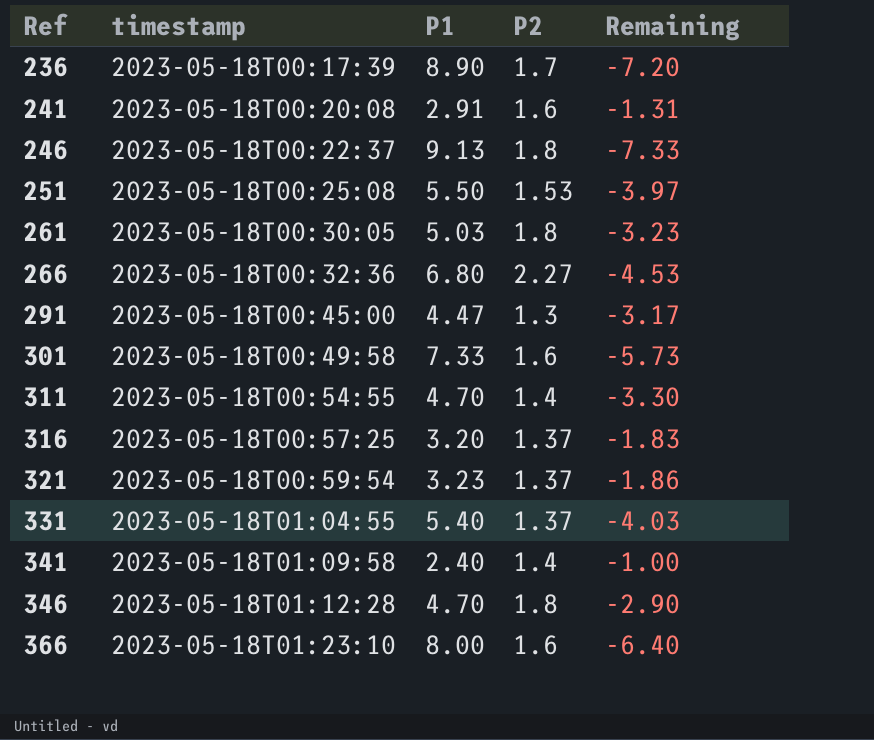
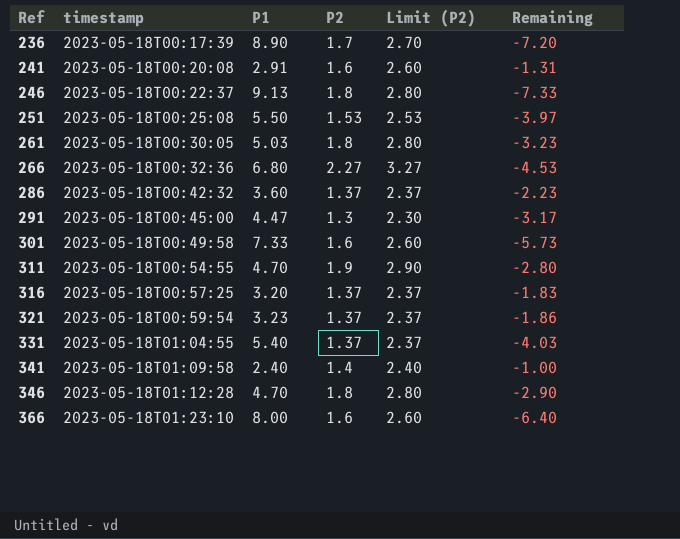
column Limit (P2) | formula: none -> [P2] + 1
row 286: none -> 2023-05-18T00:42:32 | 3.60 | 1.37 | 2.37 | -2.23
311 | P2: 1.4 -> 1.9
311 | Remaining: -3.30 -> -2.80

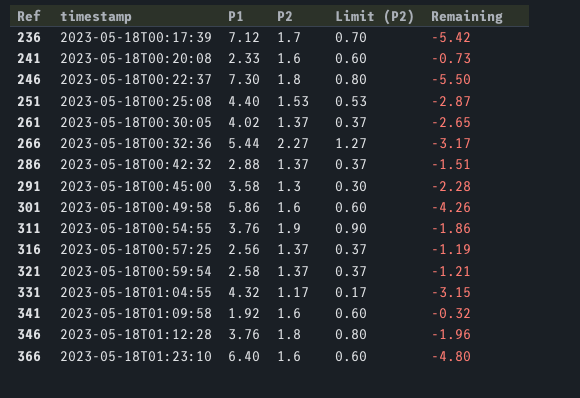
column Limit (P2) | formula: [P2] + 1 -> [P2] - 1
236 | P1: 8.90 -> 7.12
236 | Remaining: -7.20 -> -5.42
241 | P1: 2.91 -> 2.33
241 | Remaining: -1.31 -> -0.73
246 | P1: 9.13 -> 7.30
246 | Remaining: -7.33 -> -5.50
251 | P1: 5.50 -> 4.40
251 | Remaining: -3.97 -> -2.87
261 | P1: 5.03 -> 4.02
261 | P2: 1.8 -> 1.37
261 | Remaining: -3.23 -> -2.65
266 | P1: 6.80 -> 5.44
266 | Remaining: -4.53 -> -3.17
286 | P1: 3.60 -> 2.88
286 | Remaining: -2.23 -> -1.51
291 | P1: 4.47 -> 3.58
291 | Remaining: -3.17 -> -2.28
301 | P1: 7.33 -> 5.86
301 | Remaining: -5.73 -> -4.26
311 | P1: 4.70 -> 3.76
311 | Remaining: -2.80 -> -1.86
316 | P1: 3.20 -> 2.56
316 | Remaining: -1.83 -> -1.19
321 | P1: 3.23 -> 2.58
321 | Remaining: -1.86 -> -1.21
331 | P1: 5.40 -> 4.32
331 | P2: 1.37 -> 1.17
331 | Remaining: -4.03 -> -3.15
341 | P1: 2.40 -> 1.92
341 | P2: 1.4 -> 1.6
341 | Remaining: -1.00 -> -0.32
346 | P1: 4.70 -> 3.76
346 | Remaining: -2.90 -> -1.96
366 | P1: 8.00 -> 6.40
366 | Remaining: -6.40 -> -4.80

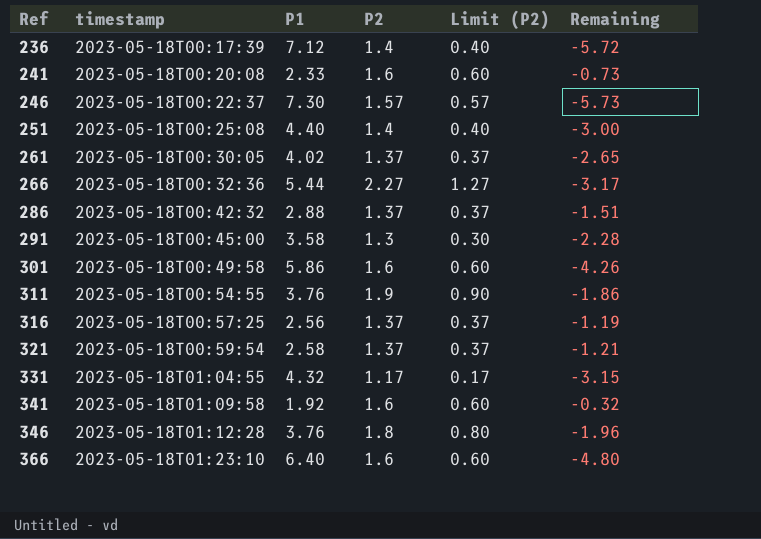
236 | P2: 1.7 -> 1.4
236 | Limit (P2): 0.70 -> 0.40
236 | Remaining: -5.42 -> -5.72
246 | P2: 1.8 -> 1.57
246 | Limit (P2): 0.80 -> 0.57
246 | Remaining: -5.50 -> -5.73
251 | P2: 1.53 -> 1.4
251 | Limit (P2): 0.53 -> 0.40
251 | Remaining: -2.87 -> -3.00

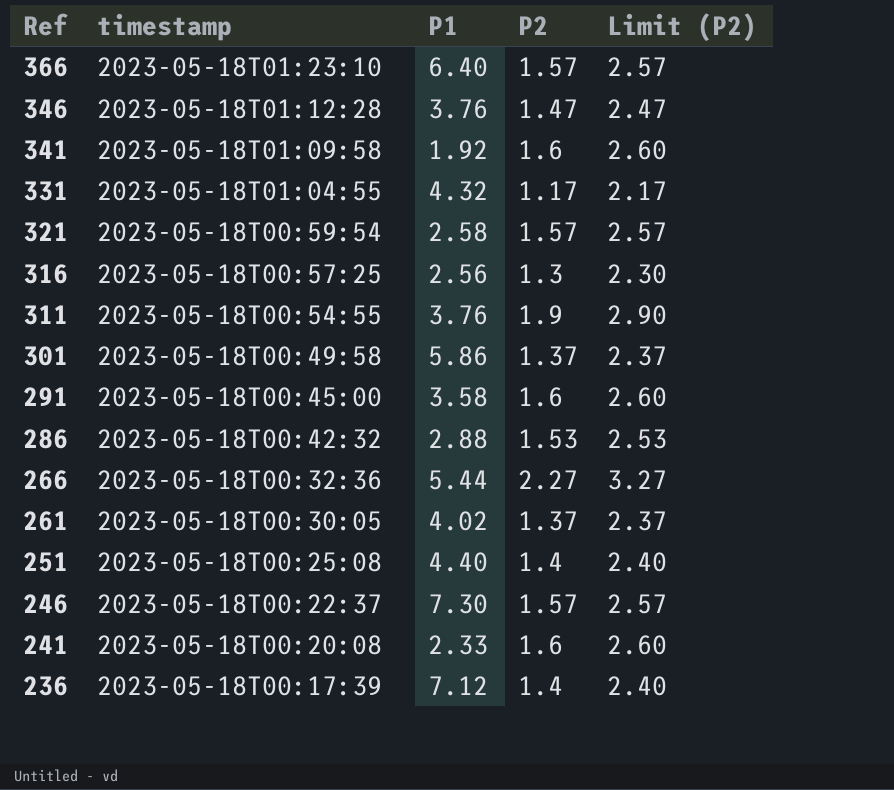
row order: Ref ascending -> Ref descending
column Remaining | formula: [P2] - [P1] -> none
column Limit (P2) | formula: [P2] - 1 -> [P2] + 1
366 | P2: 1.6 -> 1.57
346 | P2: 1.8 -> 1.47
321 | P2: 1.37 -> 1.57
316 | P2: 1.37 -> 1.3
301 | P2: 1.6 -> 1.37
291 | P2: 1.3 -> 1.6
286 | P2: 1.37 -> 1.53

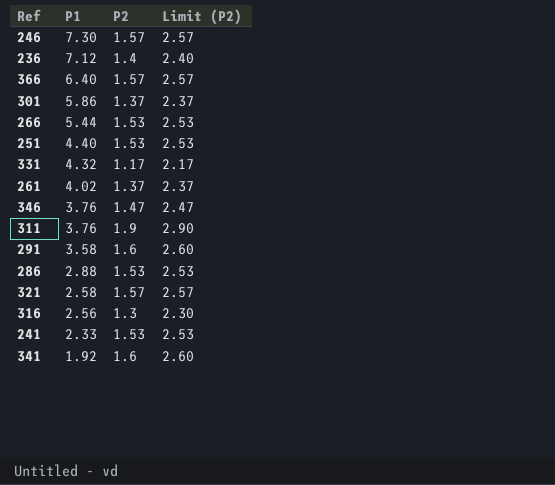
row order: Ref descending -> P1 descending
column timestamp | position: 2 -> none
266 | P2: 2.27 -> 1.53
266 | Limit (P2): 3.27 -> 2.53
251 | P2: 1.4 -> 1.53
251 | Limit (P2): 2.40 -> 2.53
241 | P2: 1.6 -> 1.53
241 | Limit (P2): 2.60 -> 2.53

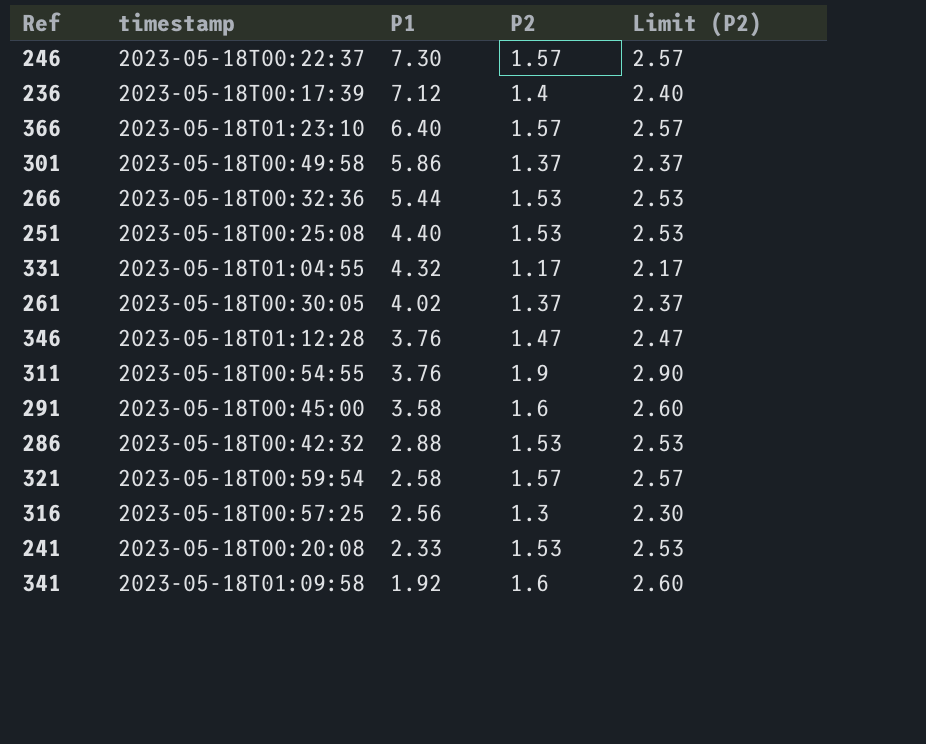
column timestamp | position: none -> 2

